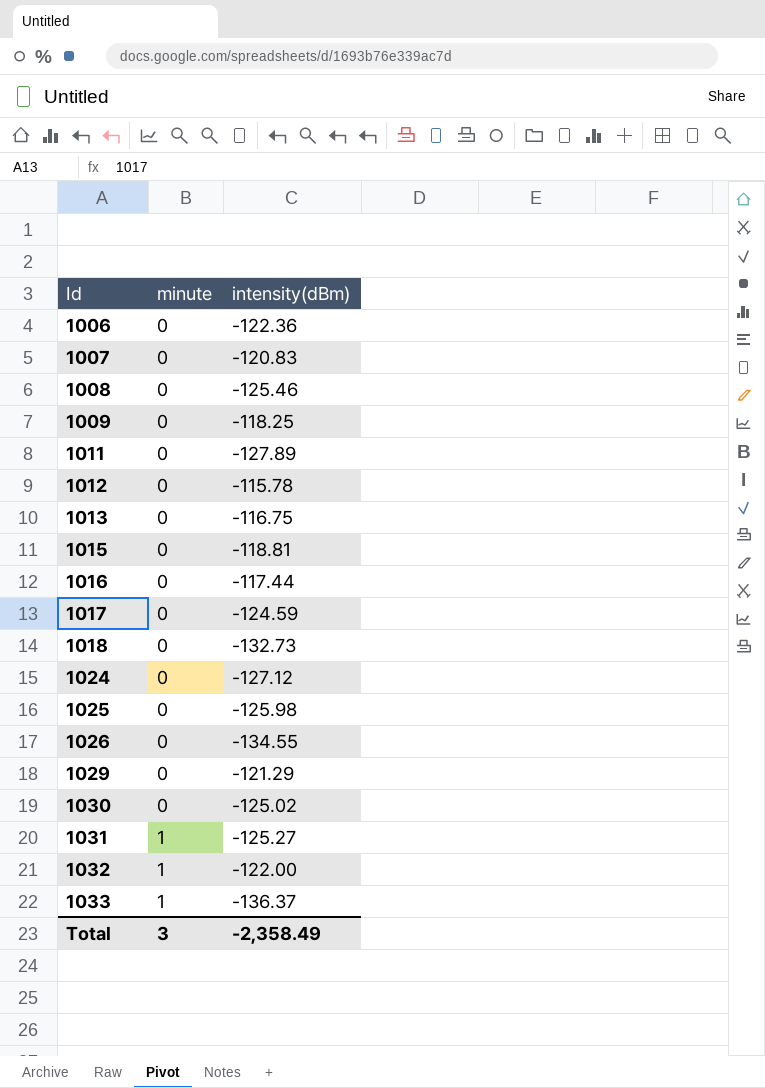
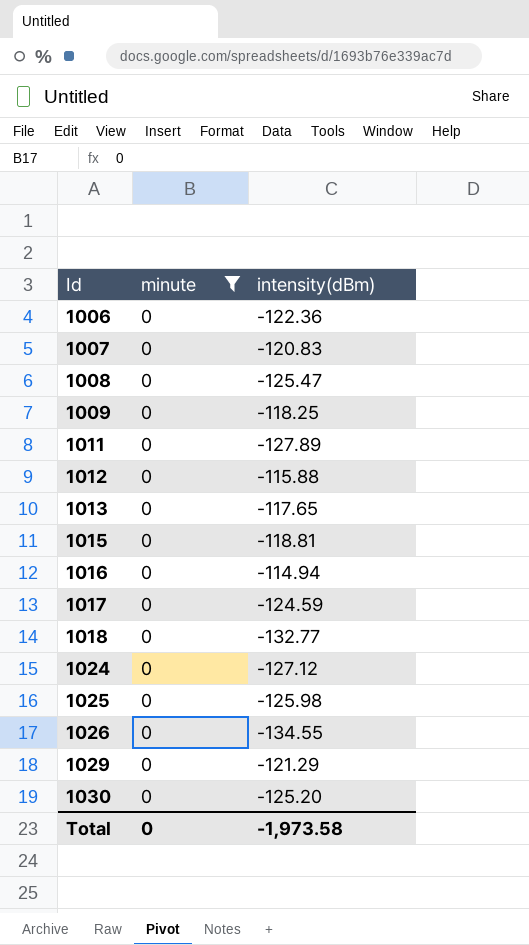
filter: none -> minute = 0
1008 | intensity(dBm): -125.46 -> -125.47
1012 | intensity(dBm): -115.78 -> -115.88
1013 | intensity(dBm): -116.75 -> -117.65
1016 | intensity(dBm): -117.44 -> -114.94
1018 | intensity(dBm): -132.73 -> -132.77
1030 | intensity(dBm): -125.02 -> -125.20
Total | minute: 3 -> 0
Total | intensity(dBm): -2,358.49 -> -1,973.58

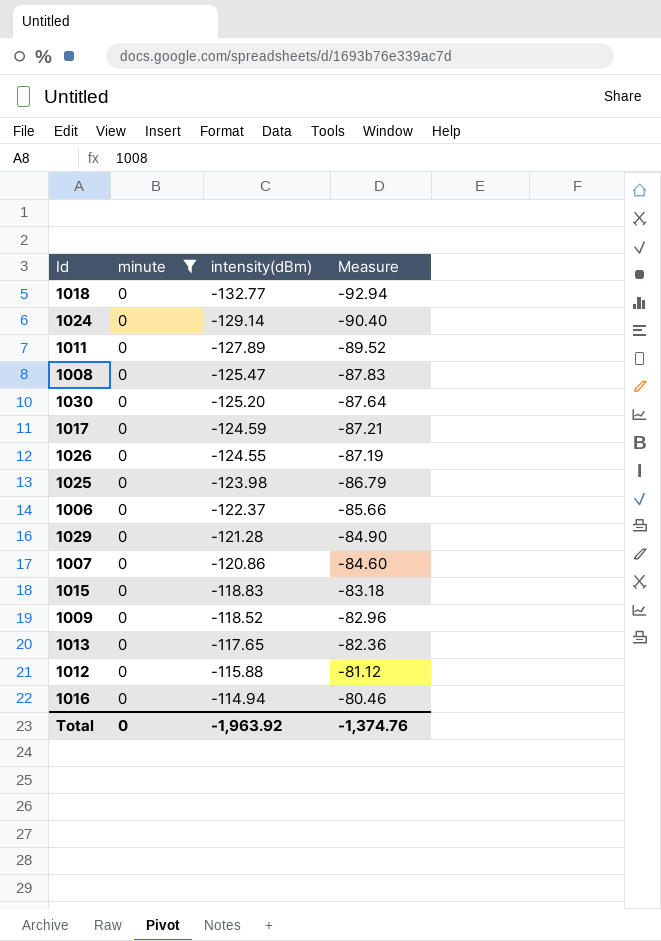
row order: Id ascending -> intensity(dBm) ascending
column Measure | formula: none -> [intensity(dBm)] * 0.7
1024 | intensity(dBm): -127.12 -> -129.14
1026 | intensity(dBm): -134.55 -> -124.55
1025 | intensity(dBm): -125.98 -> -123.98
1006 | intensity(dBm): -122.36 -> -122.37
1029 | intensity(dBm): -121.29 -> -121.28
1007 | intensity(dBm): -120.83 -> -120.86
1015 | intensity(dBm): -118.81 -> -118.83
1009 | intensity(dBm): -118.25 -> -118.52
Total | intensity(dBm): -1,973.58 -> -1,963.92

